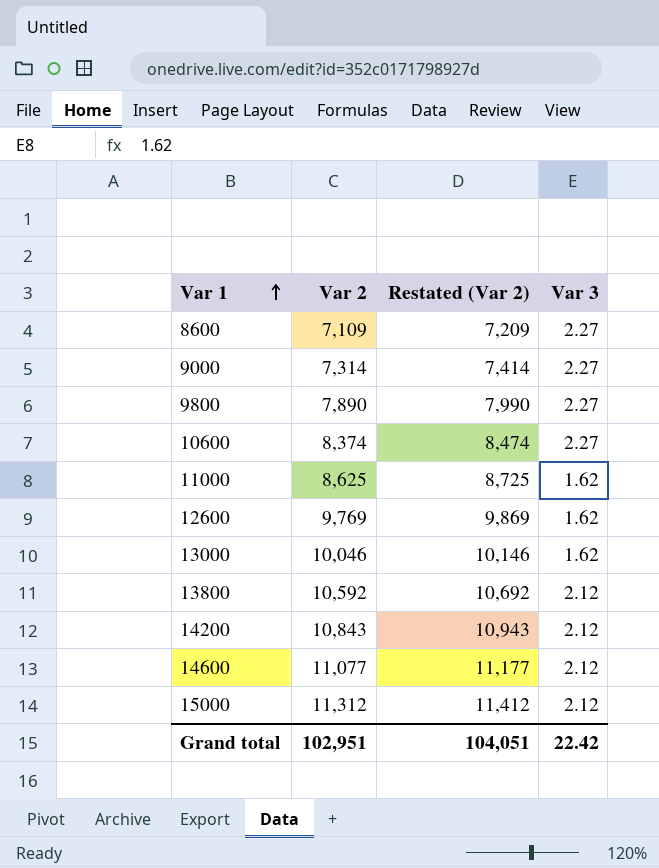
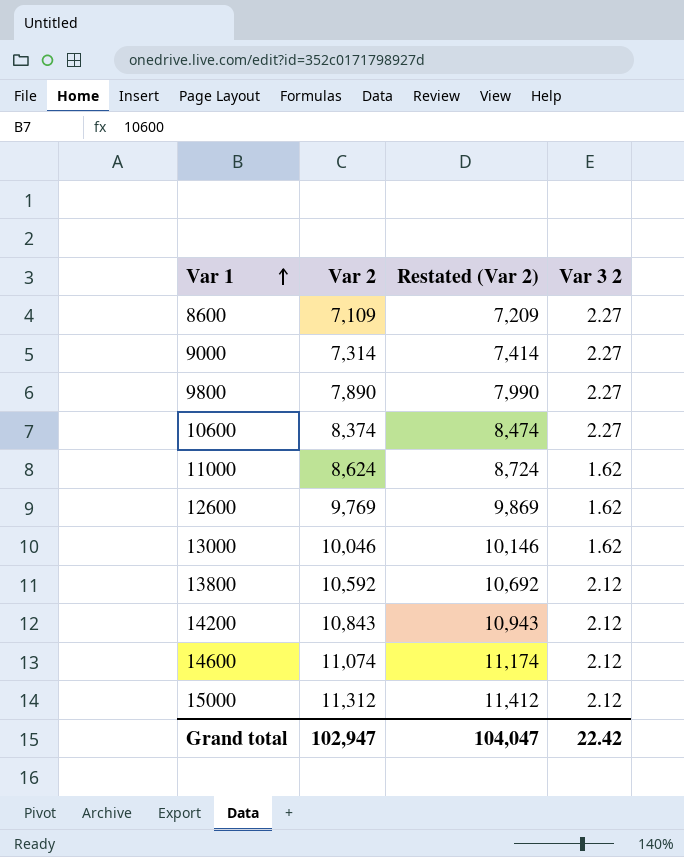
column name: Var 3 -> Var 3 2
11000 | Var 2: 8,625 -> 8,624
11000 | Restated (Var 2): 8,725 -> 8,724
14600 | Var 2: 11,077 -> 11,074
14600 | Restated (Var 2): 11,177 -> 11,174
Grand total | Var 2: 102,951 -> 102,947
Grand total | Restated (Var 2): 104,051 -> 104,047

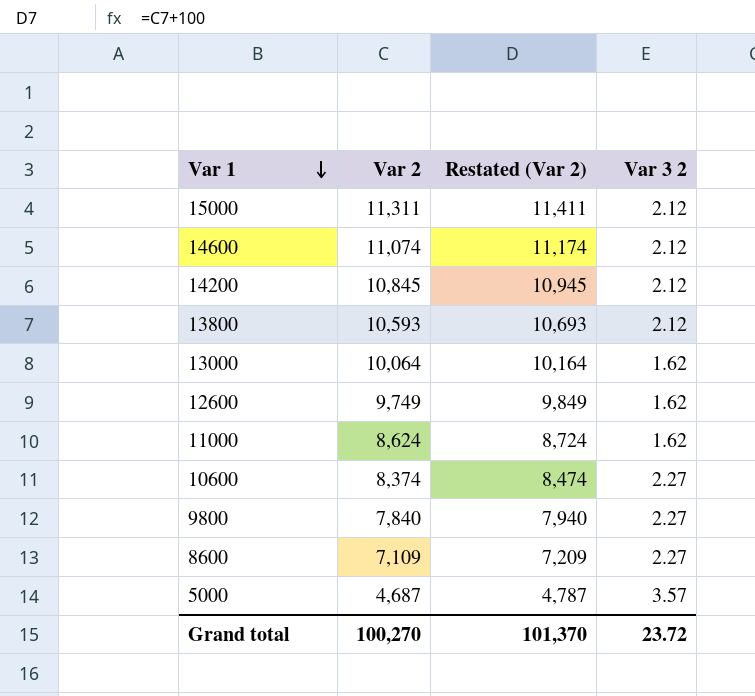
row order: Var 1 ascending -> Var 1 descending
row 9000: 7,314 | 7,414 | 2.27 -> none
15000 | Var 2: 11,312 -> 11,311
15000 | Restated (Var 2): 11,412 -> 11,411
14200 | Var 2: 10,843 -> 10,845
14200 | Restated (Var 2): 10,943 -> 10,945
13800 | Var 2: 10,592 -> 10,593
13800 | Restated (Var 2): 10,692 -> 10,693
13000 | Var 2: 10,046 -> 10,064
13000 | Restated (Var 2): 10,146 -> 10,164
12600 | Var 2: 9,769 -> 9,749
12600 | Restated (Var 2): 9,869 -> 9,849
9800 | Var 2: 7,890 -> 7,840
9800 | Restated (Var 2): 7,990 -> 7,940
row 5000: none -> 4,687 | 4,787 | 3.57
Grand total | Var 2: 102,947 -> 100,270
Grand total | Restated (Var 2): 104,047 -> 101,370
Grand total | Var 3 2: 22.42 -> 23.72

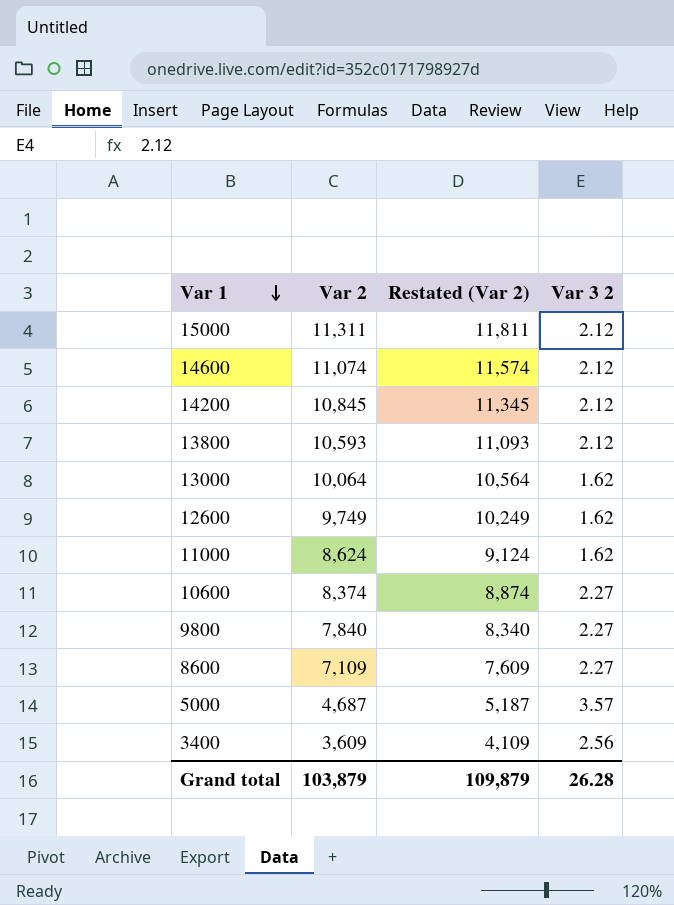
column Restated (Var 2) | formula: [Var 2] + 100 -> [Var 2] + 500
row 3400: none -> 3,609 | 4,109 | 2.56
Grand total | Var 2: 100,270 -> 103,879
Grand total | Restated (Var 2): 101,370 -> 109,879
Grand total | Var 3 2: 23.72 -> 26.28

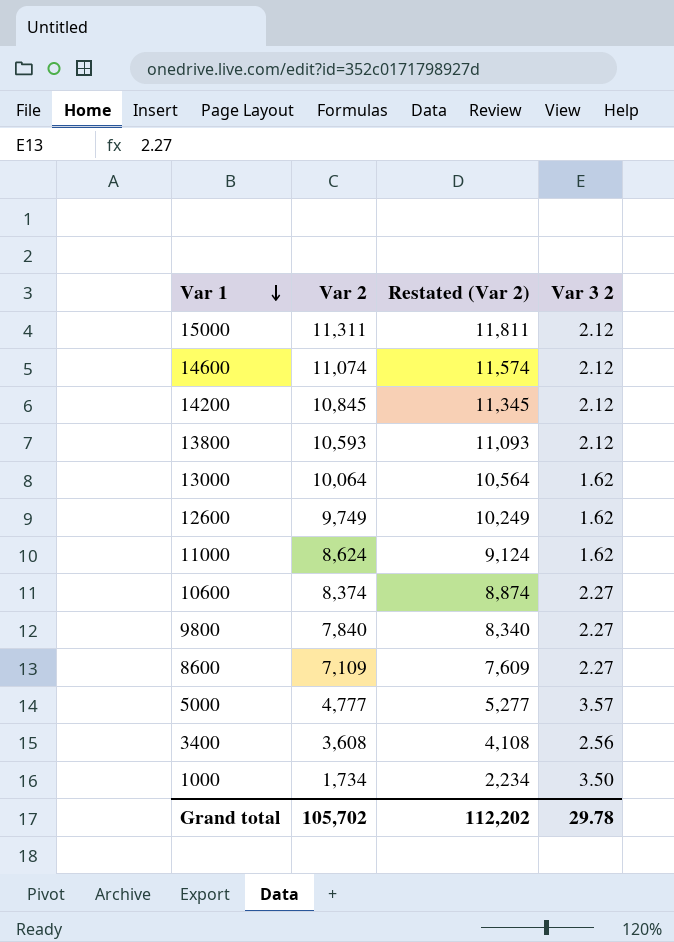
5000 | Var 2: 4,687 -> 4,777
5000 | Restated (Var 2): 5,187 -> 5,277
3400 | Var 2: 3,609 -> 3,608
3400 | Restated (Var 2): 4,109 -> 4,108
row 1000: none -> 1,734 | 2,234 | 3.50
Grand total | Var 2: 103,879 -> 105,702
Grand total | Restated (Var 2): 109,879 -> 112,202
Grand total | Var 3 2: 26.28 -> 29.78

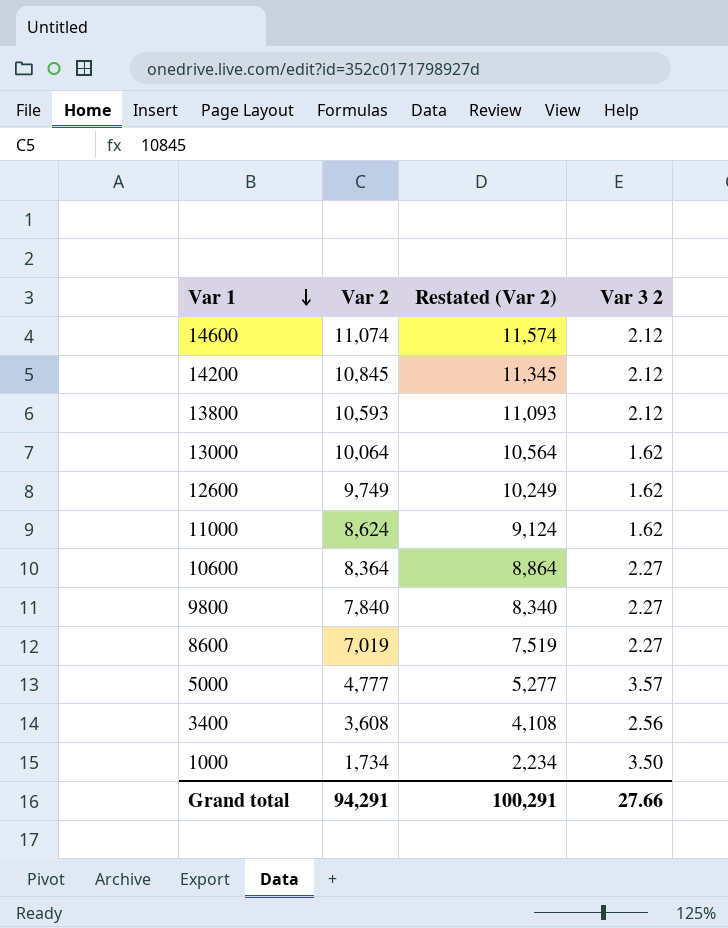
row 15000: 11,311 | 11,811 | 2.12 -> none
10600 | Var 2: 8,374 -> 8,364
10600 | Restated (Var 2): 8,874 -> 8,864
8600 | Var 2: 7,109 -> 7,019
8600 | Restated (Var 2): 7,609 -> 7,519
Grand total | Var 2: 105,702 -> 94,291
Grand total | Restated (Var 2): 112,202 -> 100,291
Grand total | Var 3 2: 29.78 -> 27.66

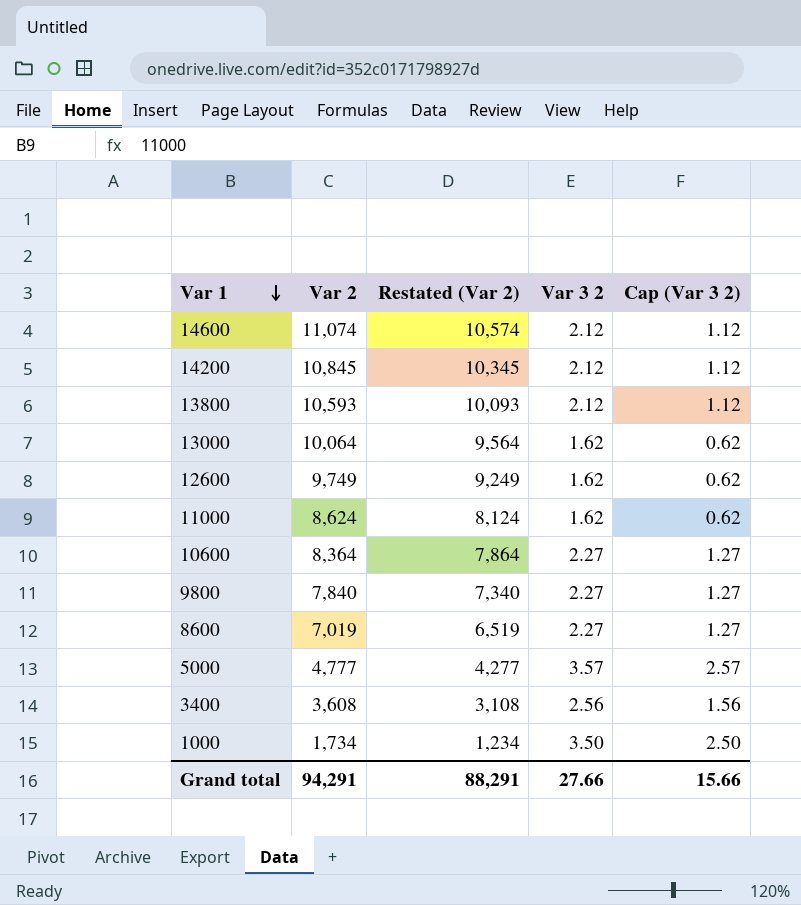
column Restated (Var 2) | formula: [Var 2] + 500 -> [Var 2] - 500
column Cap (Var 3 2) | formula: none -> [Var 3 2] - 1
Grand total | Restated (Var 2): 100,291 -> 88,291

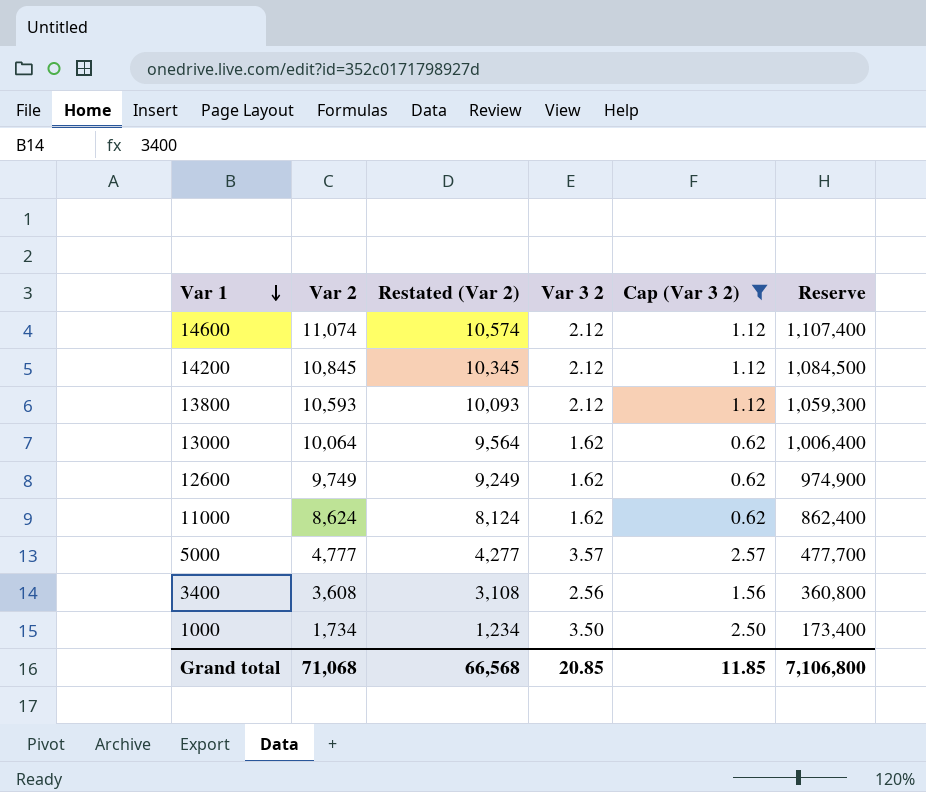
filter: none -> Cap (Var 3 2) != 1.27
column Reserve | formula: none -> [Var 2] * 100
Grand total | Var 2: 94,291 -> 71,068
Grand total | Restated (Var 2): 88,291 -> 66,568
Grand total | Var 3 2: 27.66 -> 20.85
Grand total | Cap (Var 3 2): 15.66 -> 11.85

